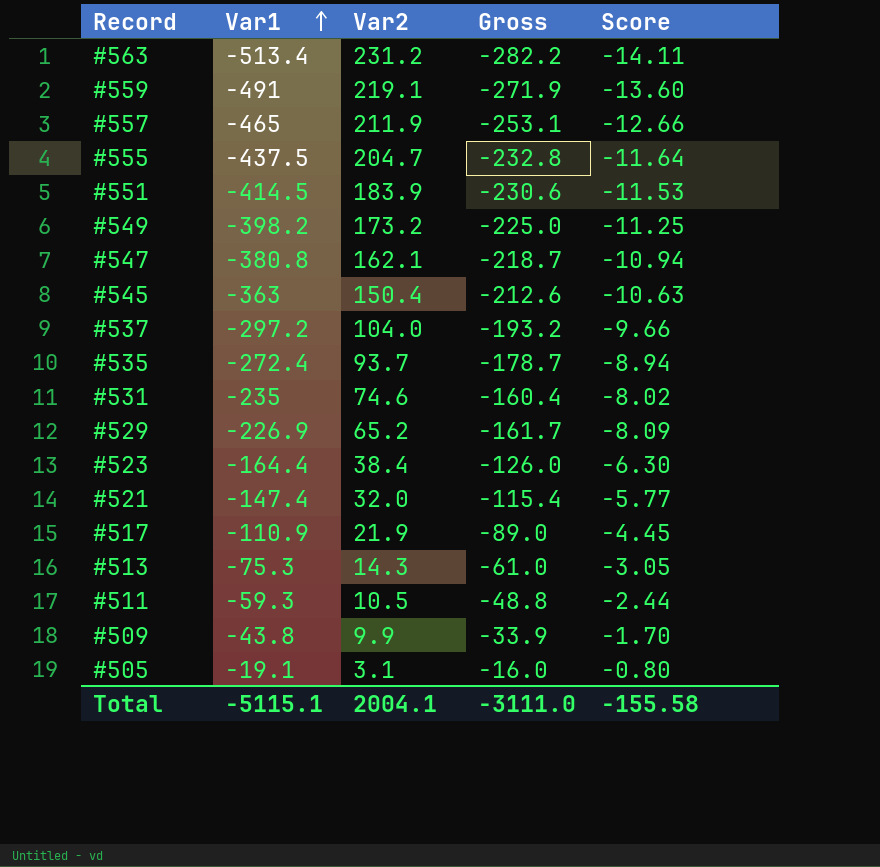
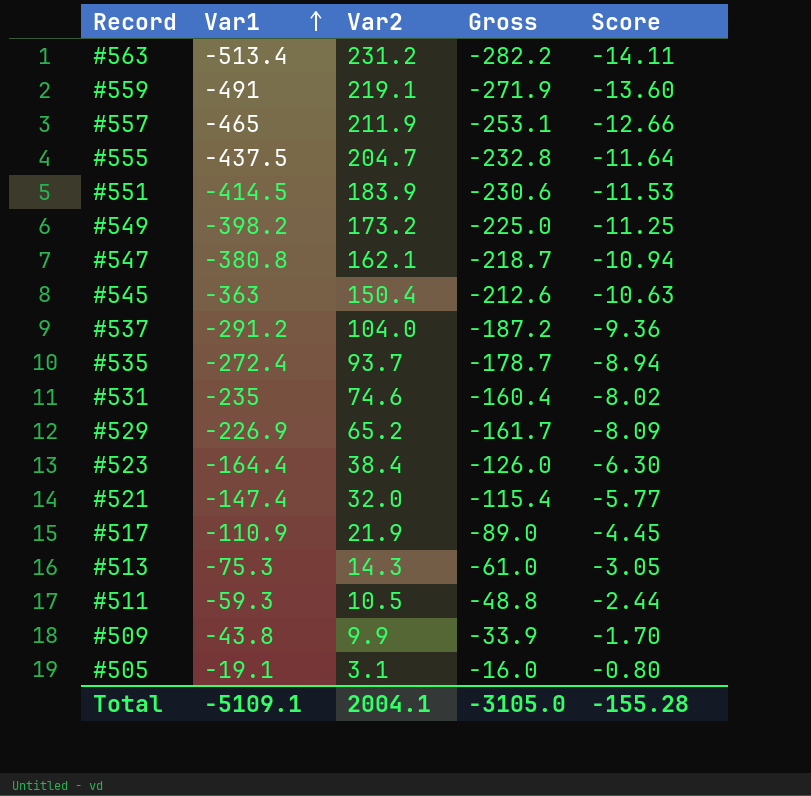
#537 | Var1: -297.2 -> -291.2
#537 | Gross: -193.2 -> -187.2
#537 | Score: -9.66 -> -9.36
Total | Var1: -5115.1 -> -5109.1
Total | Gross: -3111.0 -> -3105.0
Total | Score: -155.58 -> -155.28

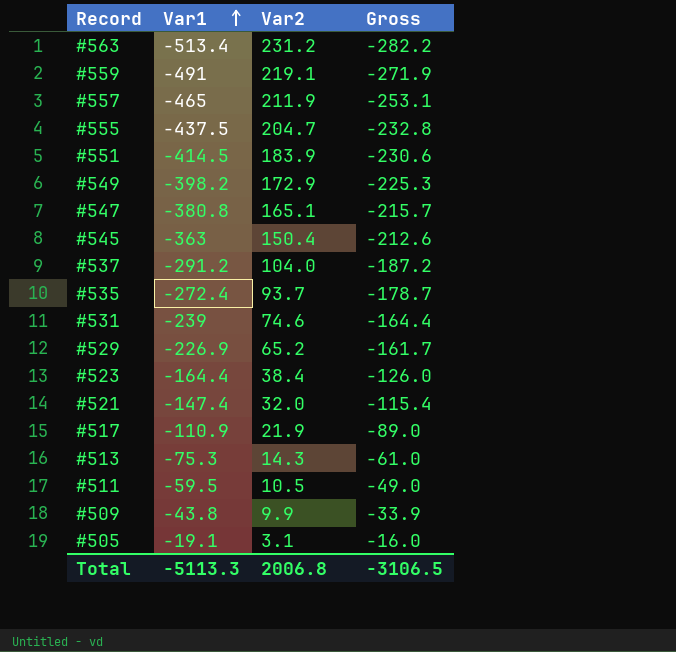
column Score | formula: [Gross] * 0.05 -> none
#549 | Var2: 173.2 -> 172.9
#549 | Gross: -225.0 -> -225.3
#547 | Var2: 162.1 -> 165.1
#547 | Gross: -218.7 -> -215.7
#531 | Var1: -235 -> -239
#531 | Gross: -160.4 -> -164.4
#511 | Var1: -59.3 -> -59.5
#511 | Gross: -48.8 -> -49.0
Total | Var1: -5109.1 -> -5113.3
Total | Var2: 2004.1 -> 2006.8
Total | Gross: -3105.0 -> -3106.5

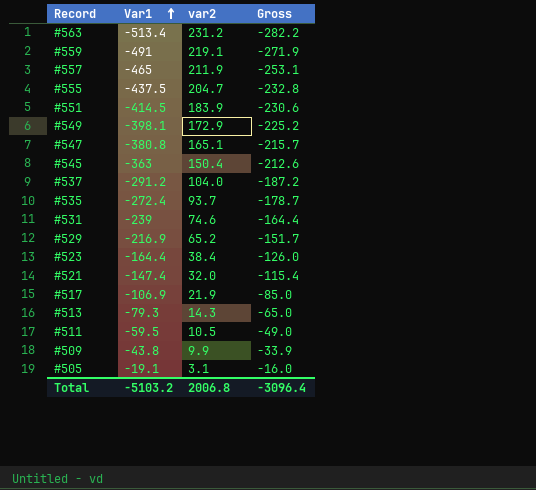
column name: Var2 -> var2
#549 | Var1: -398.2 -> -398.1
#549 | Gross: -225.3 -> -225.2
#529 | Var1: -226.9 -> -216.9
#529 | Gross: -161.7 -> -151.7
#517 | Var1: -110.9 -> -106.9
#517 | Gross: -89.0 -> -85.0
#513 | Var1: -75.3 -> -79.3
#513 | Gross: -61.0 -> -65.0
Total | Var1: -5113.3 -> -5103.2
Total | Gross: -3106.5 -> -3096.4

